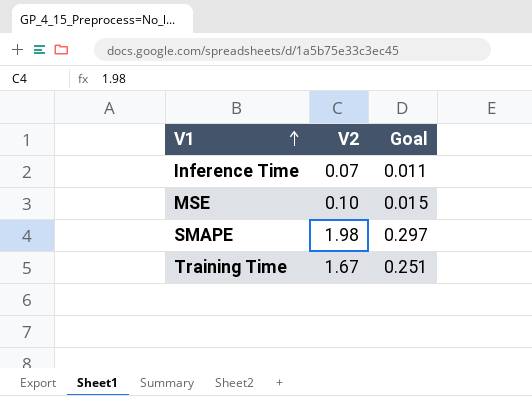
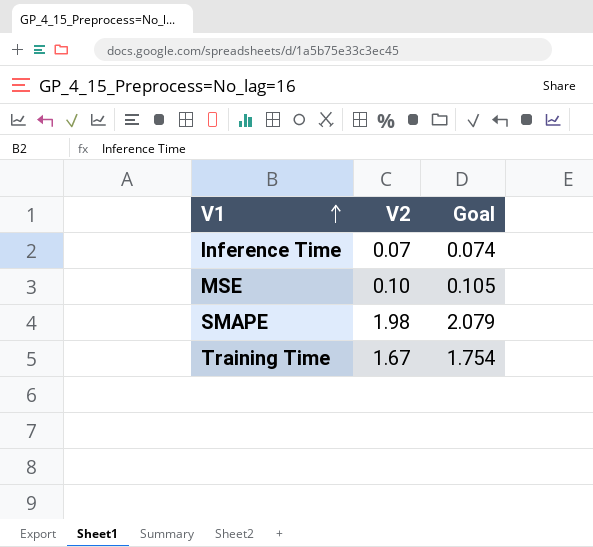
column Goal | formula: [V2] * 0.15 -> [V2] * 1.05

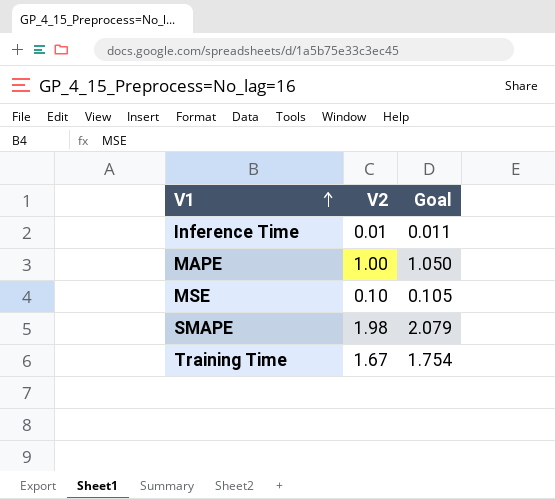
Inference Time | V2: 0.07 -> 0.01
Inference Time | Goal: 0.074 -> 0.011
row MAPE: none -> 1.00 | 1.050

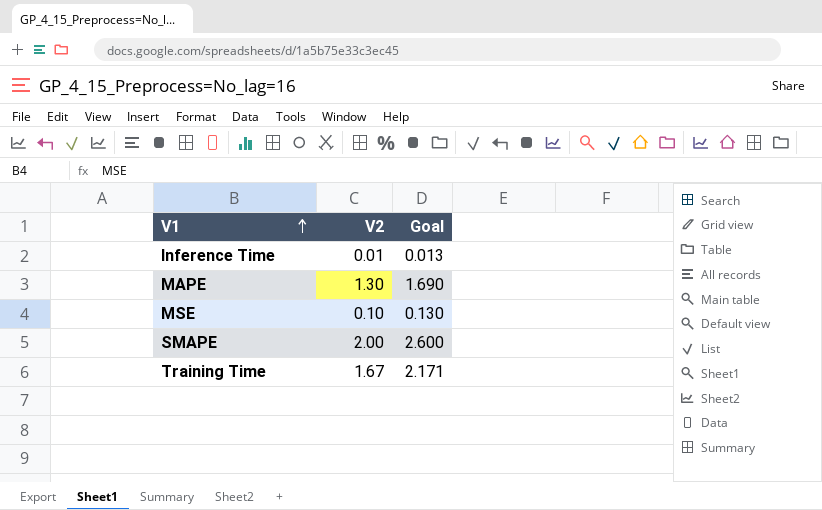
column Goal | formula: [V2] * 1.05 -> [V2] * 1.3
MAPE | V2: 1.00 -> 1.30
SMAPE | V2: 1.98 -> 2.00

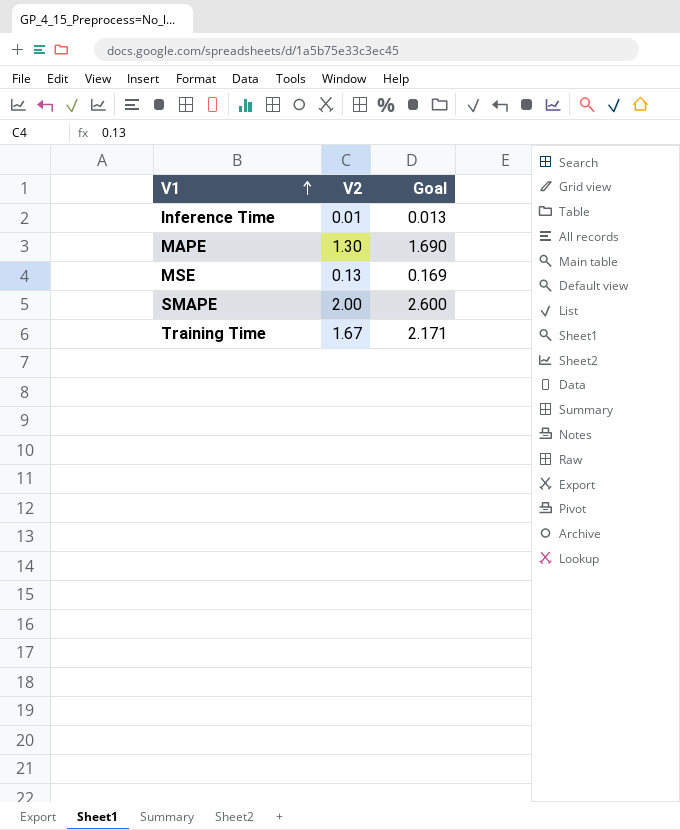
MSE | V2: 0.10 -> 0.13
MSE | Goal: 0.130 -> 0.169

